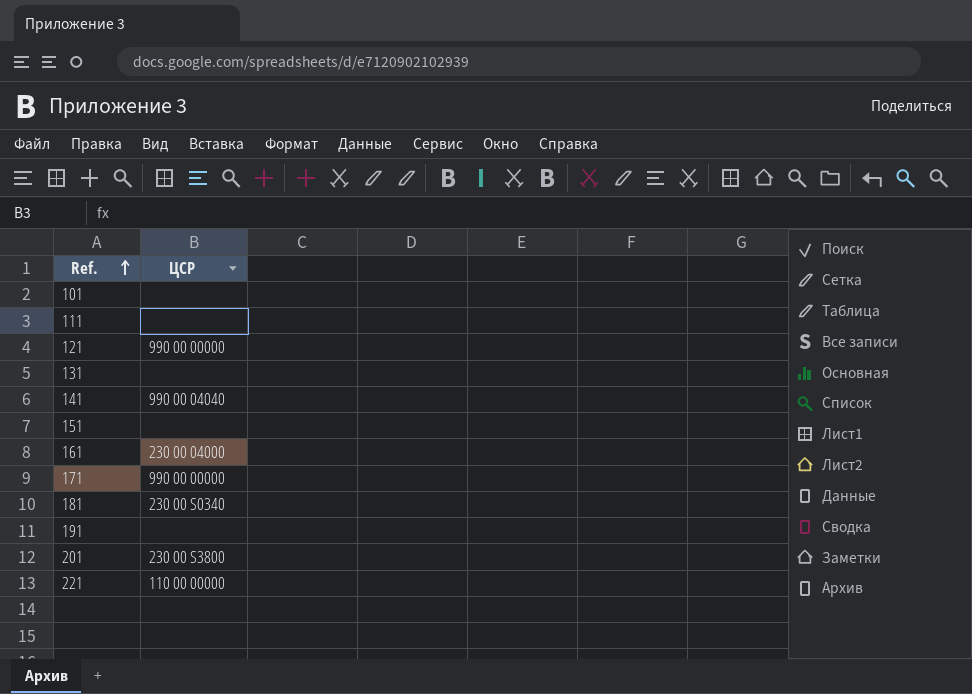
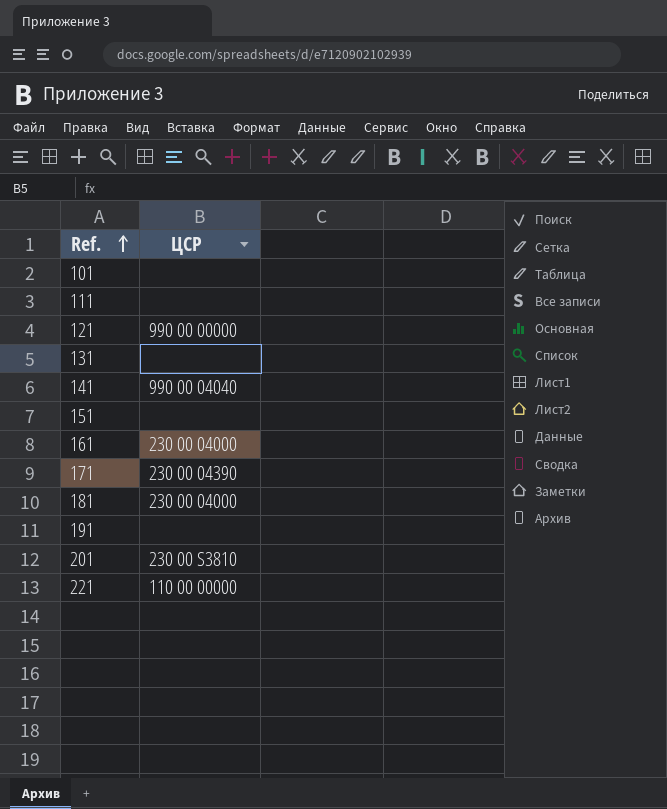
171 | ЦСР: 990 00 00000 -> 230 00 04390
181 | ЦСР: 230 00 S0340 -> 230 00 04000
201 | ЦСР: 230 00 S3800 -> 230 00 S3810

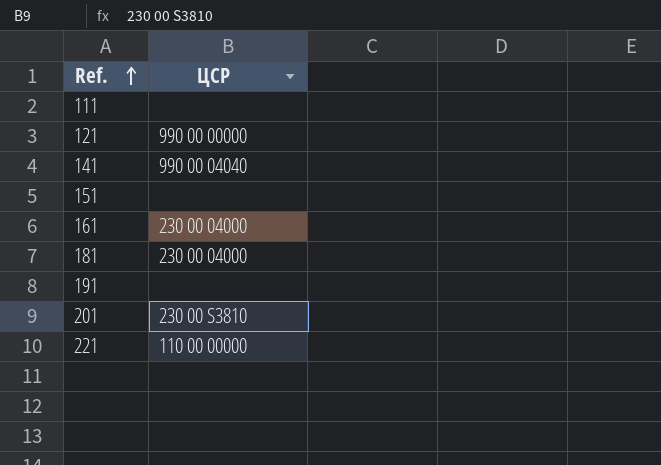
row 101: none -> none
row 131: none -> none
row 171: 230 00 04390 -> none

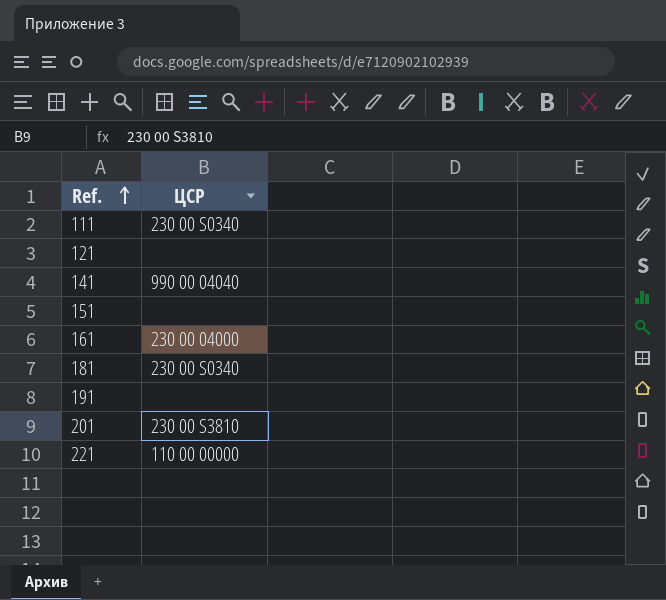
111 | ЦСР: none -> 230 00 S0340
121 | ЦСР: 990 00 00000 -> none
181 | ЦСР: 230 00 04000 -> 230 00 S0340

